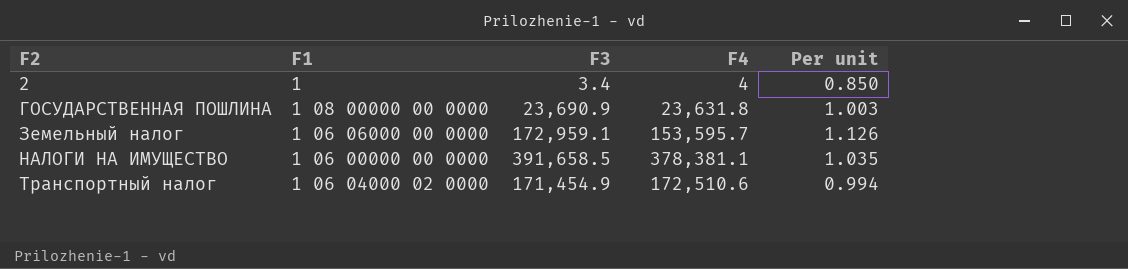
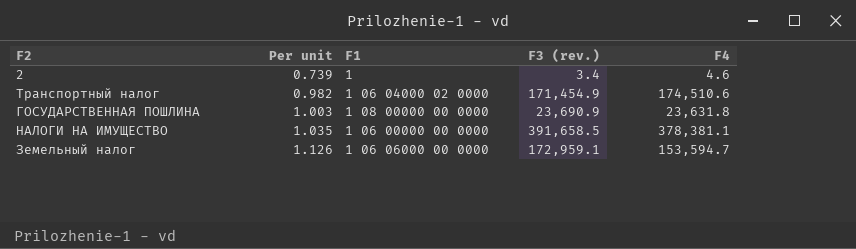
row order: F2 ascending -> Per unit ascending
column Per unit | position: 5 -> 2
column name: F3 -> F3 (rev.)
2 | Per unit: 0.850 -> 0.739
2 | F4: 4 -> 4.6
Транспортный налог | Per unit: 0.994 -> 0.982
Транспортный налог | F4: 172,510.6 -> 174,510.6
Земельный налог | F4: 153,595.7 -> 153,594.7

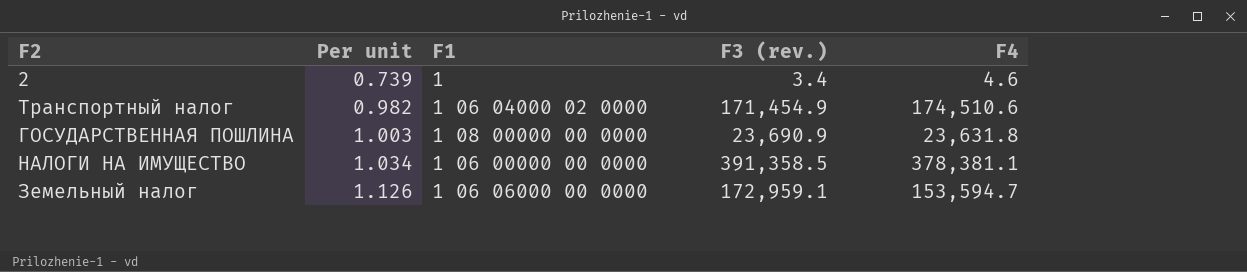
НАЛОГИ НА ИМУЩЕСТВО | Per unit: 1.035 -> 1.034
НАЛОГИ НА ИМУЩЕСТВО | F3 (rev.): 391,658.5 -> 391,358.5

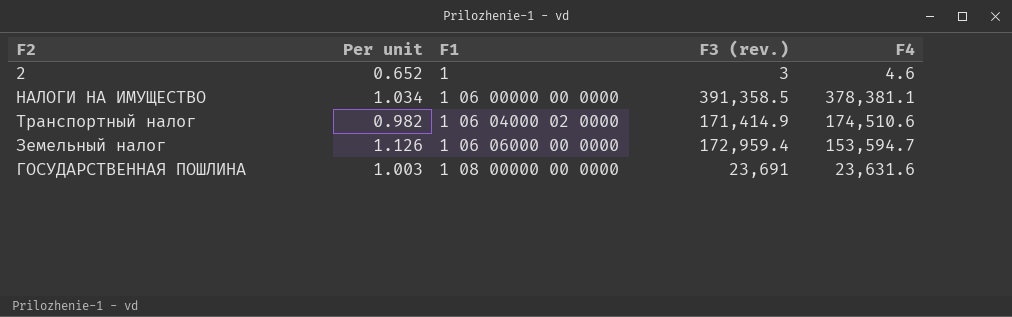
row order: Per unit ascending -> F1 ascending
2 | Per unit: 0.739 -> 0.652
2 | F3 (rev.): 3.4 -> 3
Транспортный налог | F3 (rev.): 171,454.9 -> 171,414.9
Земельный налог | F3 (rev.): 172,959.1 -> 172,959.4
ГОСУДАРСТВЕННАЯ ПОШЛИНА | F3 (rev.): 23,690.9 -> 23,691
ГОСУДАРСТВЕННАЯ ПОШЛИНА | F4: 23,631.8 -> 23,631.6

